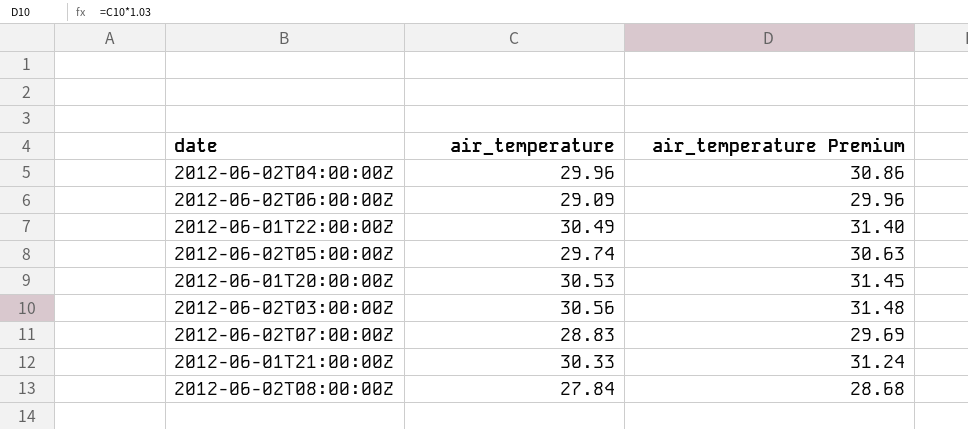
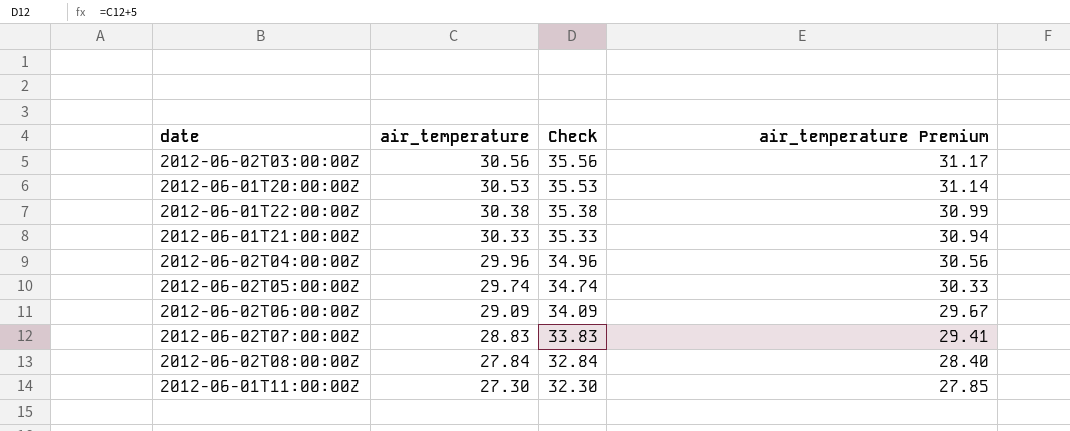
row order: none -> air_temperature descending
column Check | formula: none -> [air_temperature] + 5
column air_temperature Premium | formula: [air_temperature] * 1.03 -> [air_temperature] * 1.02
2012-06-01T22:00:00Z | air_temperature: 30.49 -> 30.38
row 2012-06-01T11:00:00Z: none -> 27.30 | 32.30 | 27.85

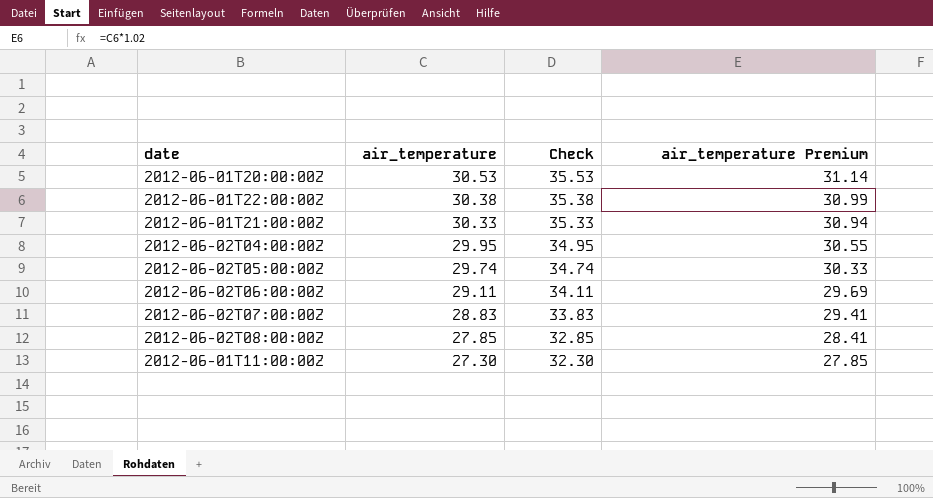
row 2012-06-02T03:00:00Z: 30.56 | 35.56 | 31.17 -> none
2012-06-02T04:00:00Z | air_temperature: 29.96 -> 29.95
2012-06-02T04:00:00Z | Check: 34.96 -> 34.95
2012-06-02T04:00:00Z | air_temperature Premium: 30.56 -> 30.55
2012-06-02T06:00:00Z | air_temperature: 29.09 -> 29.11
2012-06-02T06:00:00Z | Check: 34.09 -> 34.11
2012-06-02T06:00:00Z | air_temperature Premium: 29.67 -> 29.69
2012-06-02T08:00:00Z | air_temperature: 27.84 -> 27.85
2012-06-02T08:00:00Z | Check: 32.84 -> 32.85
2012-06-02T08:00:00Z | air_temperature Premium: 28.40 -> 28.41

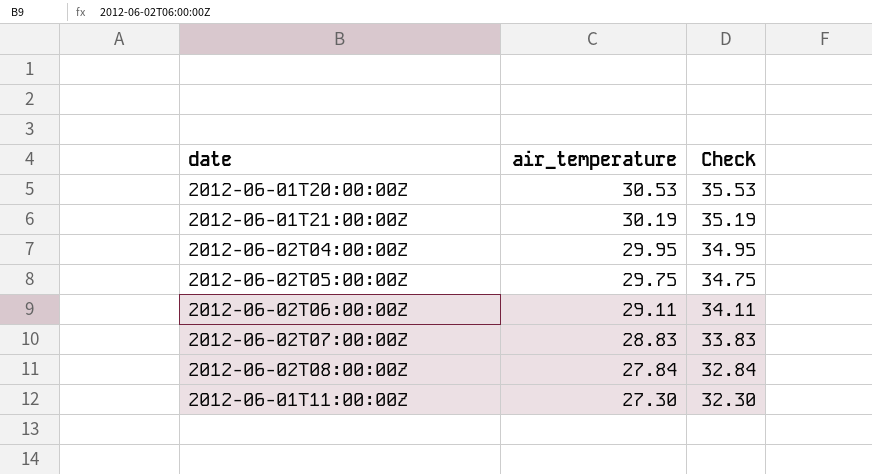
column air_temperature Premium | formula: [air_temperature] * 1.02 -> none
row 2012-06-01T22:00:00Z: 30.38 | 35.38 | 30.99 -> none
2012-06-01T21:00:00Z | air_temperature: 30.33 -> 30.19
2012-06-01T21:00:00Z | Check: 35.33 -> 35.19
2012-06-02T05:00:00Z | air_temperature: 29.74 -> 29.75
2012-06-02T05:00:00Z | Check: 34.74 -> 34.75
2012-06-02T08:00:00Z | air_temperature: 27.85 -> 27.84
2012-06-02T08:00:00Z | Check: 32.85 -> 32.84

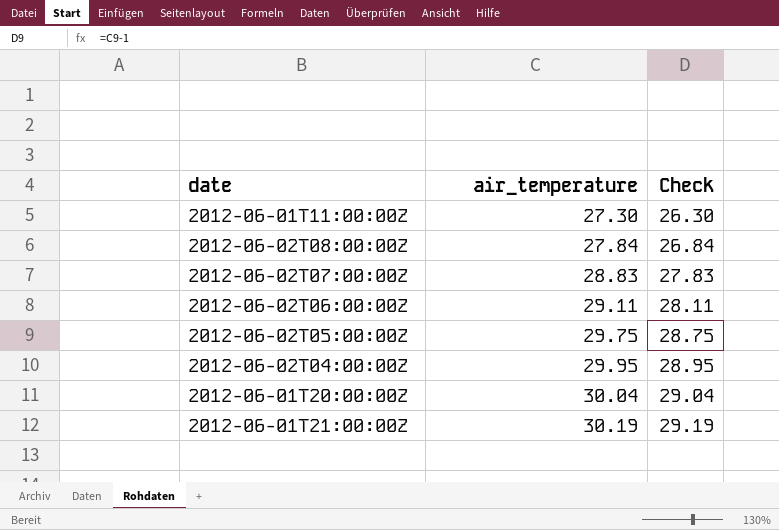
row order: air_temperature descending -> air_temperature ascending
column Check | formula: [air_temperature] + 5 -> [air_temperature] - 1
2012-06-01T20:00:00Z | air_temperature: 30.53 -> 30.04

